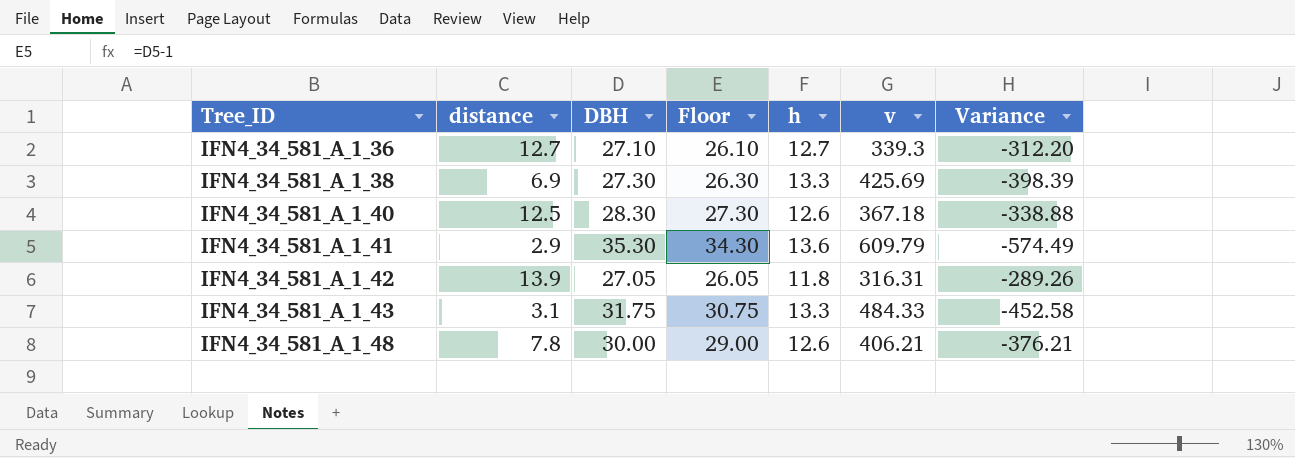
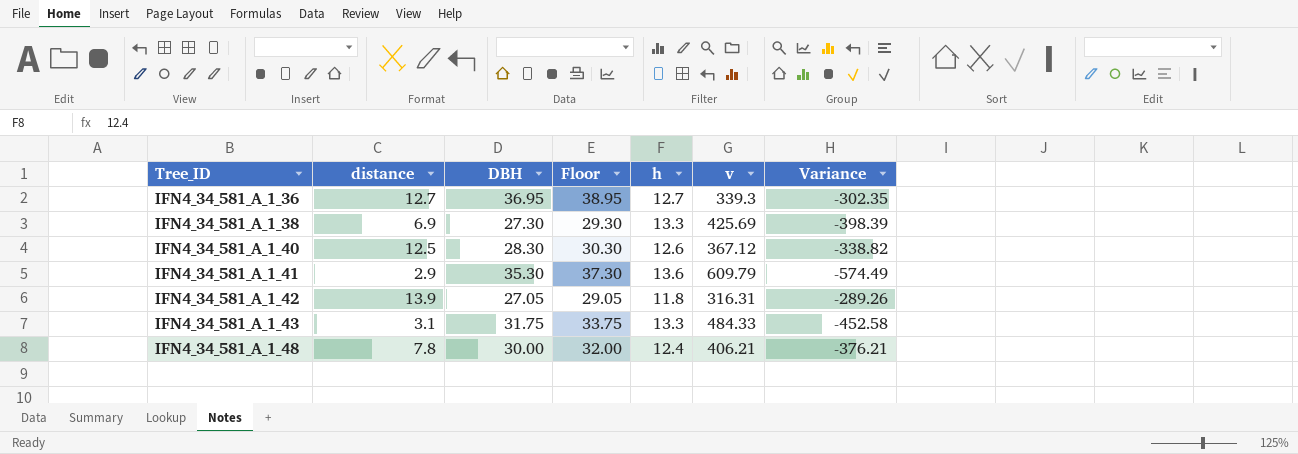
column Floor | formula: [DBH] - 1 -> [DBH] + 2
IFN4_34_581_A_1_36 | DBH: 27.10 -> 36.95
IFN4_34_581_A_1_36 | Variance: -312.20 -> -302.35
IFN4_34_581_A_1_40 | v: 367.18 -> 367.12
IFN4_34_581_A_1_40 | Variance: -338.88 -> -338.82
IFN4_34_581_A_1_48 | h: 12.6 -> 12.4

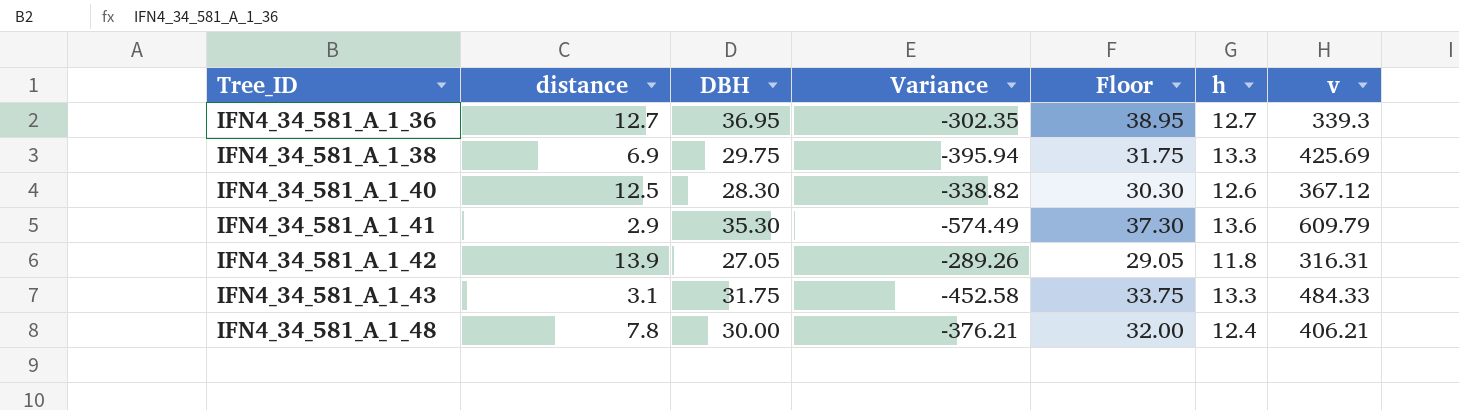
column Variance | position: 7 -> 4
IFN4_34_581_A_1_38 | DBH: 27.30 -> 29.75
IFN4_34_581_A_1_38 | Variance: -398.39 -> -395.94
IFN4_34_581_A_1_38 | Floor: 29.30 -> 31.75

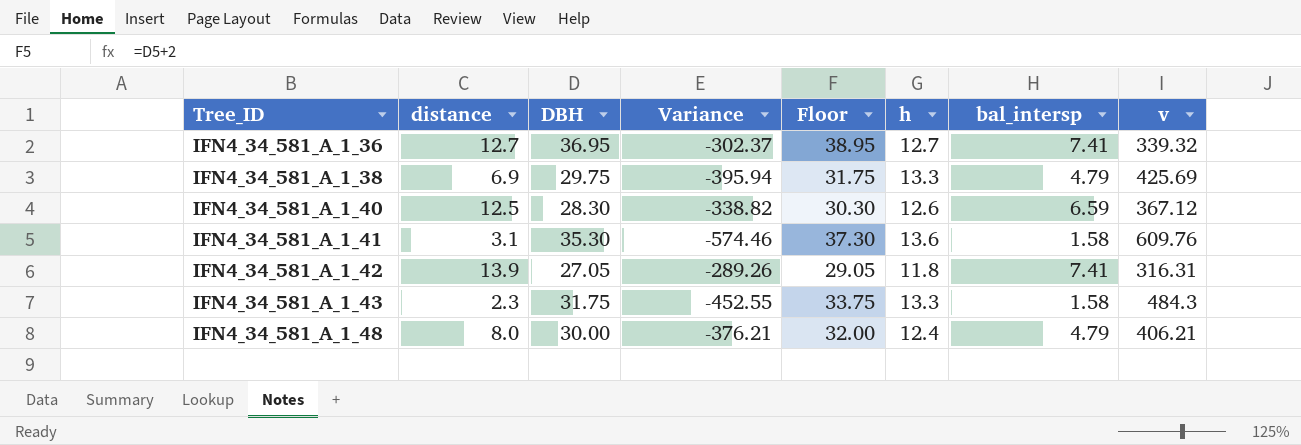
column bal_intersp | position: none -> 7
IFN4_34_581_A_1_36 | Variance: -302.35 -> -302.37
IFN4_34_581_A_1_36 | v: 339.3 -> 339.32
IFN4_34_581_A_1_41 | distance: 2.9 -> 3.1
IFN4_34_581_A_1_41 | Variance: -574.49 -> -574.46
IFN4_34_581_A_1_41 | v: 609.79 -> 609.76
IFN4_34_581_A_1_43 | distance: 3.1 -> 2.3
IFN4_34_581_A_1_43 | Variance: -452.58 -> -452.55
IFN4_34_581_A_1_43 | v: 484.33 -> 484.3
IFN4_34_581_A_1_48 | distance: 7.8 -> 8.0

